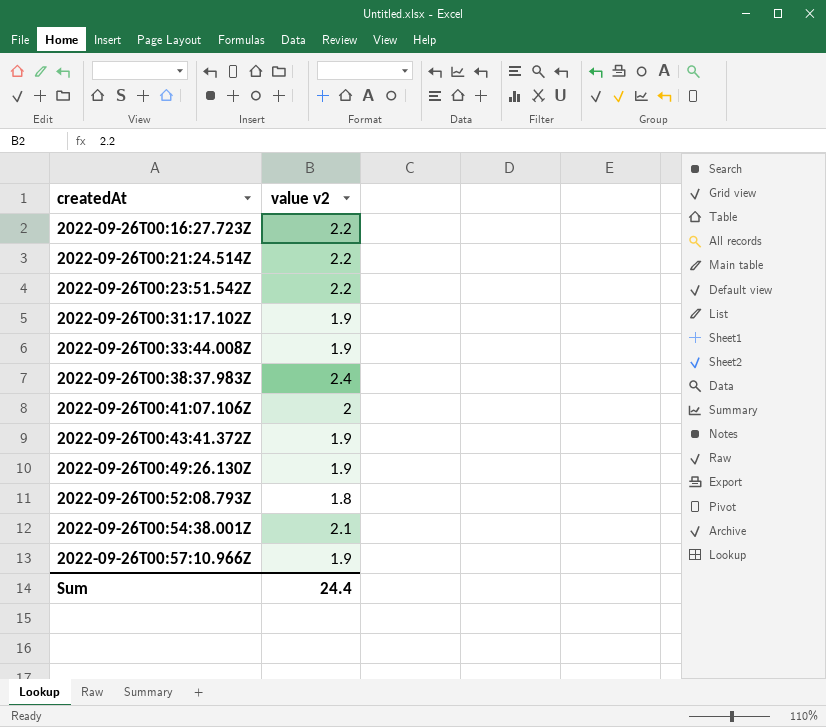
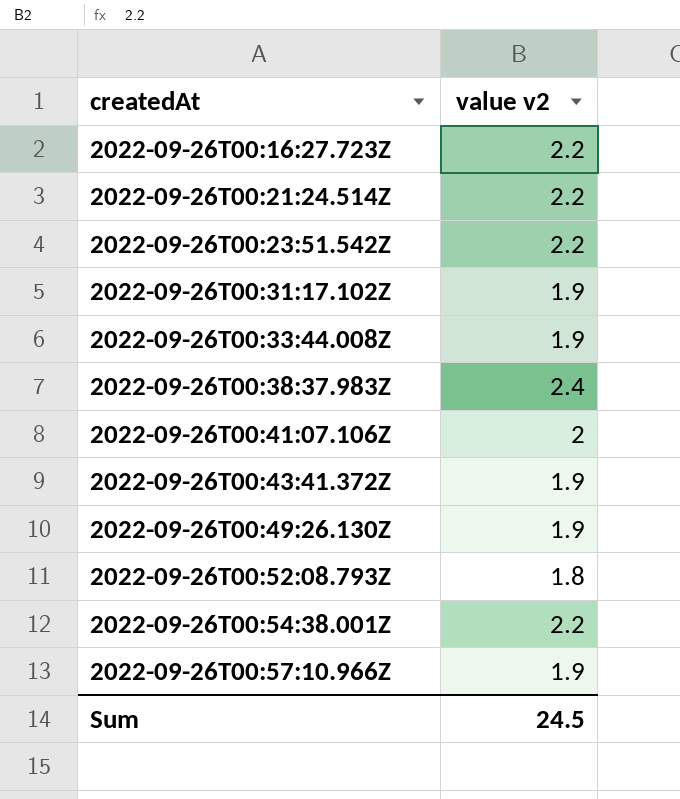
2022-09-26T00:54:38.001Z | value v2: 2.1 -> 2.2
Sum | value v2: 24.4 -> 24.5

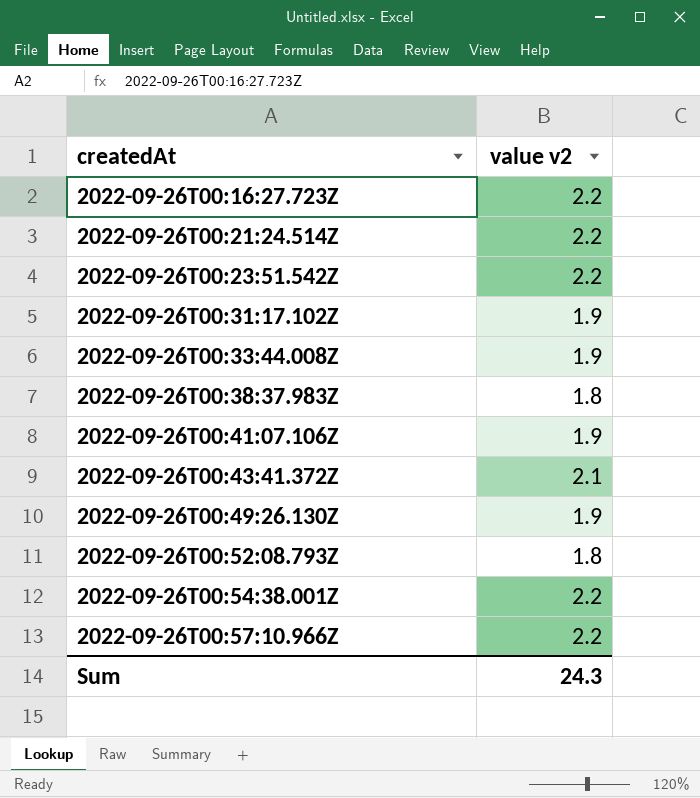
2022-09-26T00:38:37.983Z | value v2: 2.4 -> 1.8
2022-09-26T00:41:07.106Z | value v2: 2 -> 1.9
2022-09-26T00:43:41.372Z | value v2: 1.9 -> 2.1
2022-09-26T00:57:10.966Z | value v2: 1.9 -> 2.2
Sum | value v2: 24.5 -> 24.3

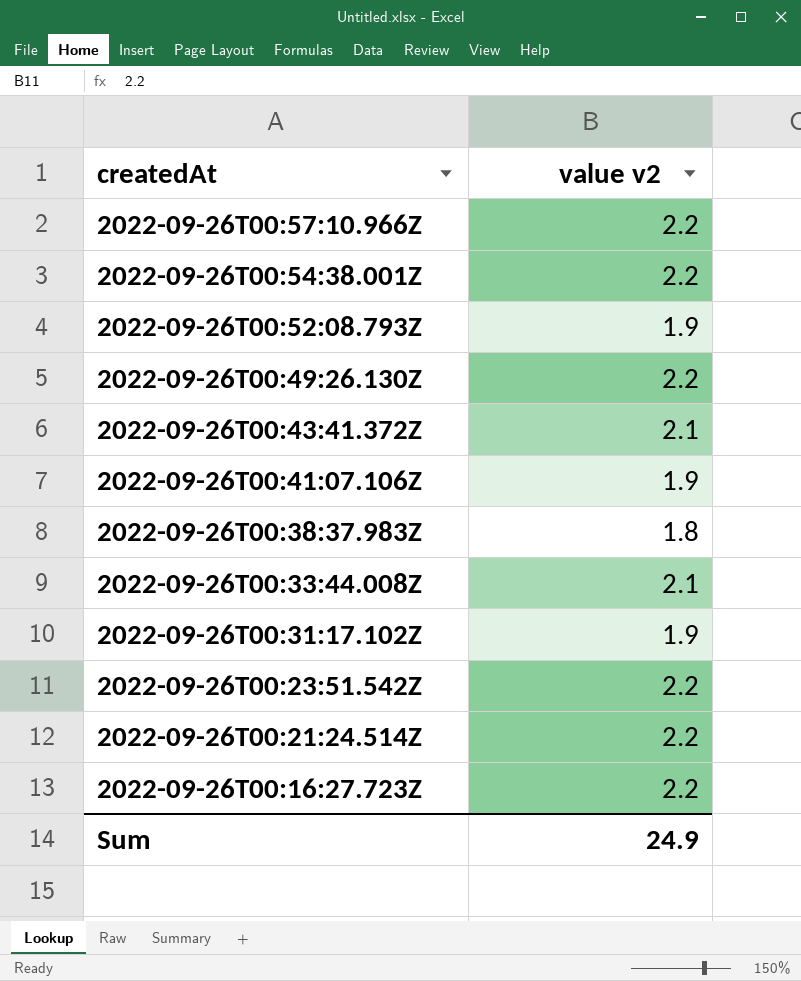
row order: createdAt ascending -> createdAt descending
2022-09-26T00:52:08.793Z | value v2: 1.8 -> 1.9
2022-09-26T00:49:26.130Z | value v2: 1.9 -> 2.2
2022-09-26T00:33:44.008Z | value v2: 1.9 -> 2.1
Sum | value v2: 24.3 -> 24.9

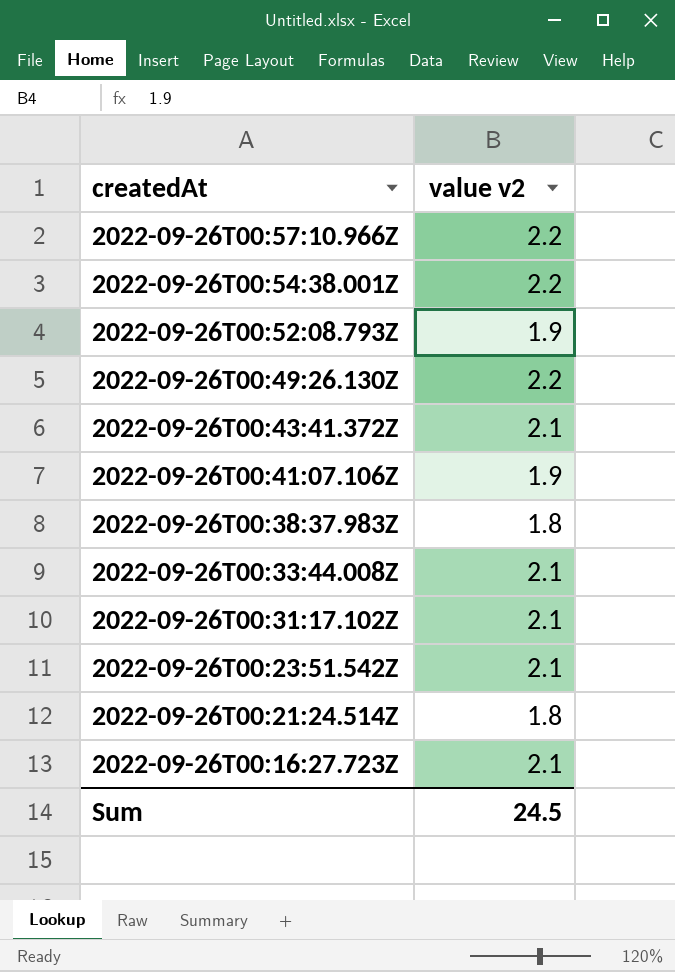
2022-09-26T00:31:17.102Z | value v2: 1.9 -> 2.1
2022-09-26T00:23:51.542Z | value v2: 2.2 -> 2.1
2022-09-26T00:21:24.514Z | value v2: 2.2 -> 1.8
2022-09-26T00:16:27.723Z | value v2: 2.2 -> 2.1
Sum | value v2: 24.9 -> 24.5

